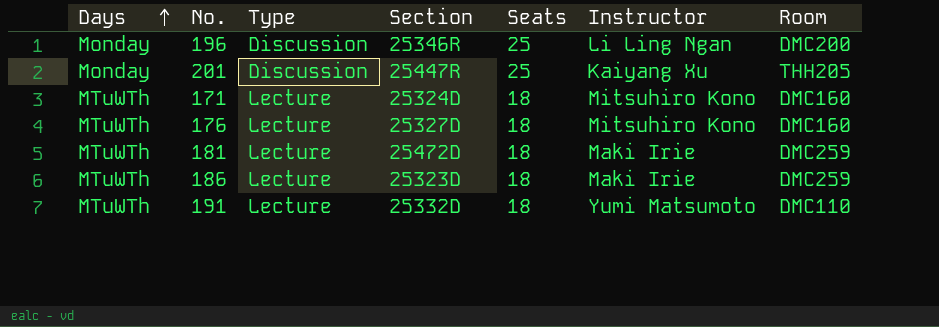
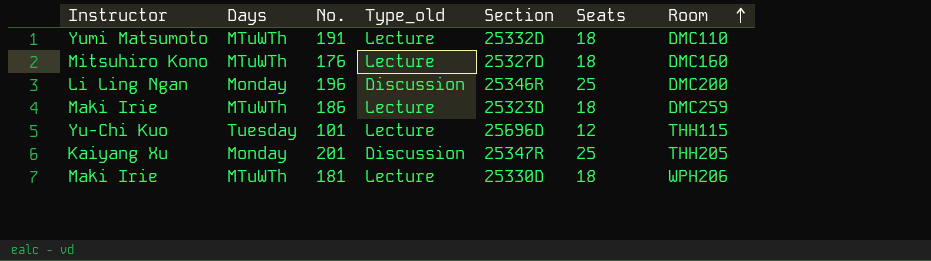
row order: Days ascending -> Room ascending
column Instructor | position: 6 -> 1
column name: Type -> Type_old
row 171: MTuWTh | Lecture | 25324D | 18 | Mitsuhiro Kono | DMC160 -> none
row 101: none -> Yu-Chi Kuo | Tuesday | Lecture | 25696D | 12 | THH115
201 | Section: 25447R -> 25347R
181 | Section: 25472D -> 25330D
181 | Room: DMC259 -> WPH206

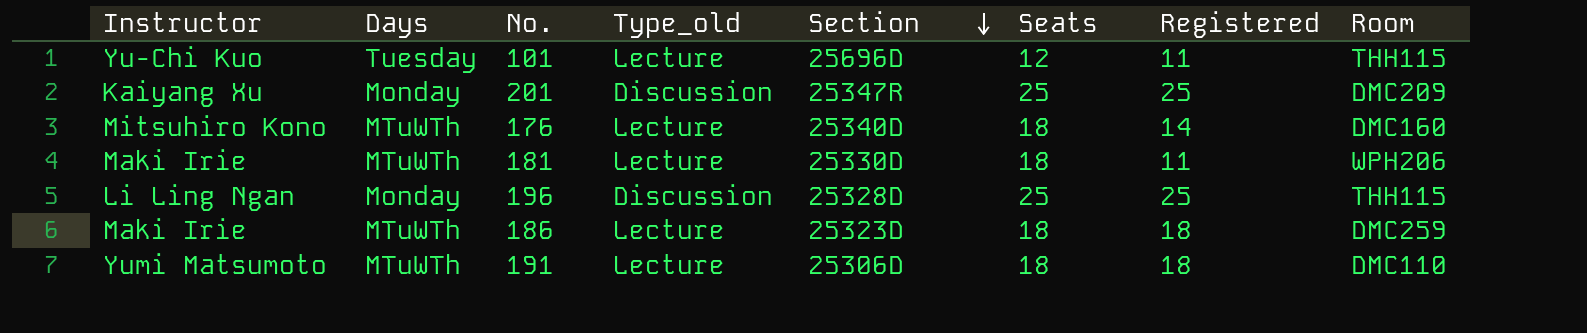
row order: Room ascending -> Section descending
column Registered | position: none -> 7
201 | Room: THH205 -> DMC209
176 | Section: 25327D -> 25340D
196 | Section: 25346R -> 25328D
196 | Room: DMC200 -> THH115
191 | Section: 25332D -> 25306D

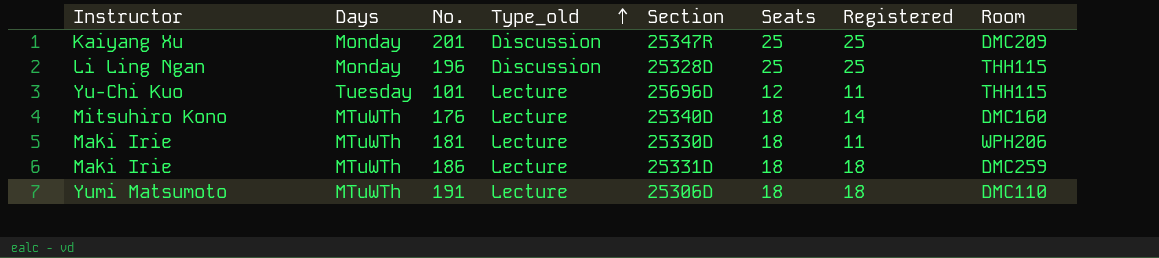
row order: Section descending -> Type_old ascending
186 | Section: 25323D -> 25331D

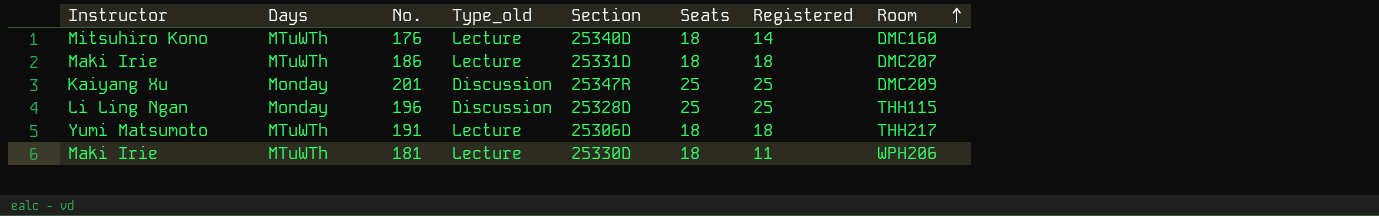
row order: Type_old ascending -> Room ascending
row 101: Yu-Chi Kuo | Tuesday | Lecture | 25696D | 12 | 11 | THH115 -> none
186 | Room: DMC259 -> DMC207
191 | Room: DMC110 -> THH217

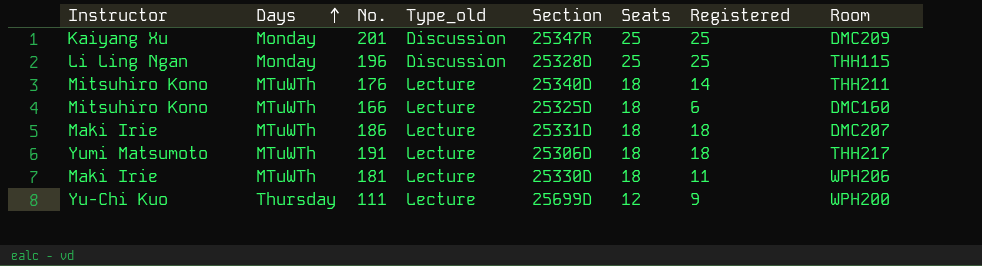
row order: Room ascending -> Days ascending
176 | Room: DMC160 -> THH211
row 166: none -> Mitsuhiro Kono | MTuWTh | Lecture | 25325D | 18 | 6 | DMC160
row 111: none -> Yu-Chi Kuo | Thursday | Lecture | 25699D | 12 | 9 | WPH200

